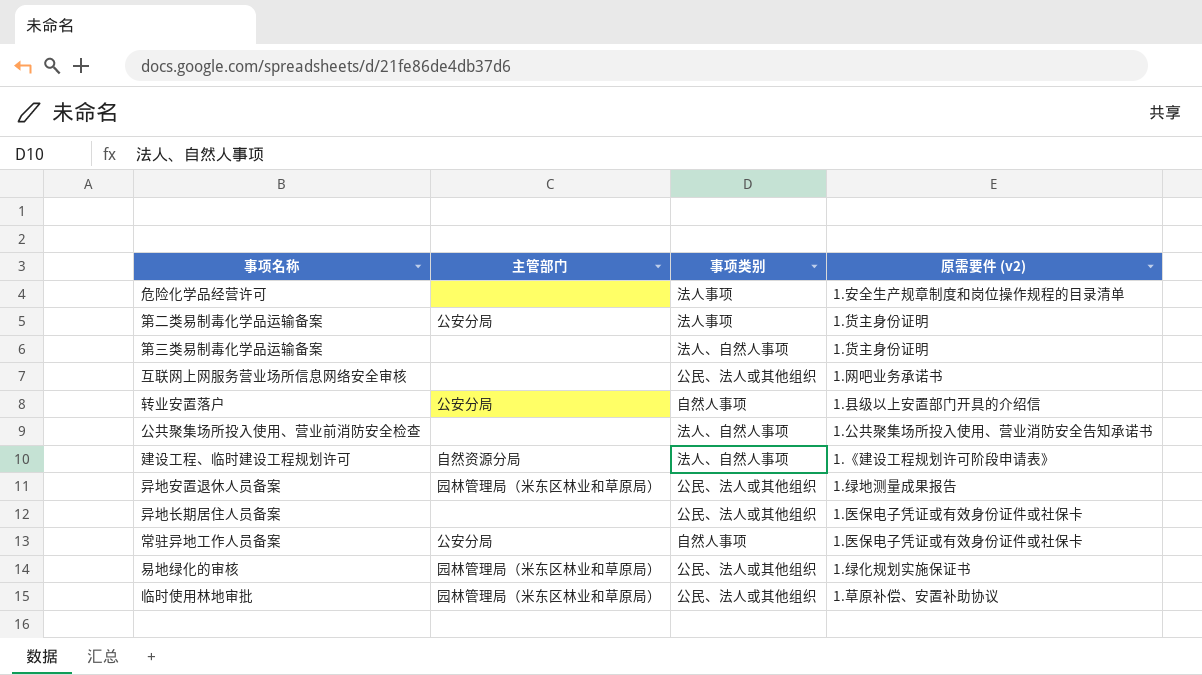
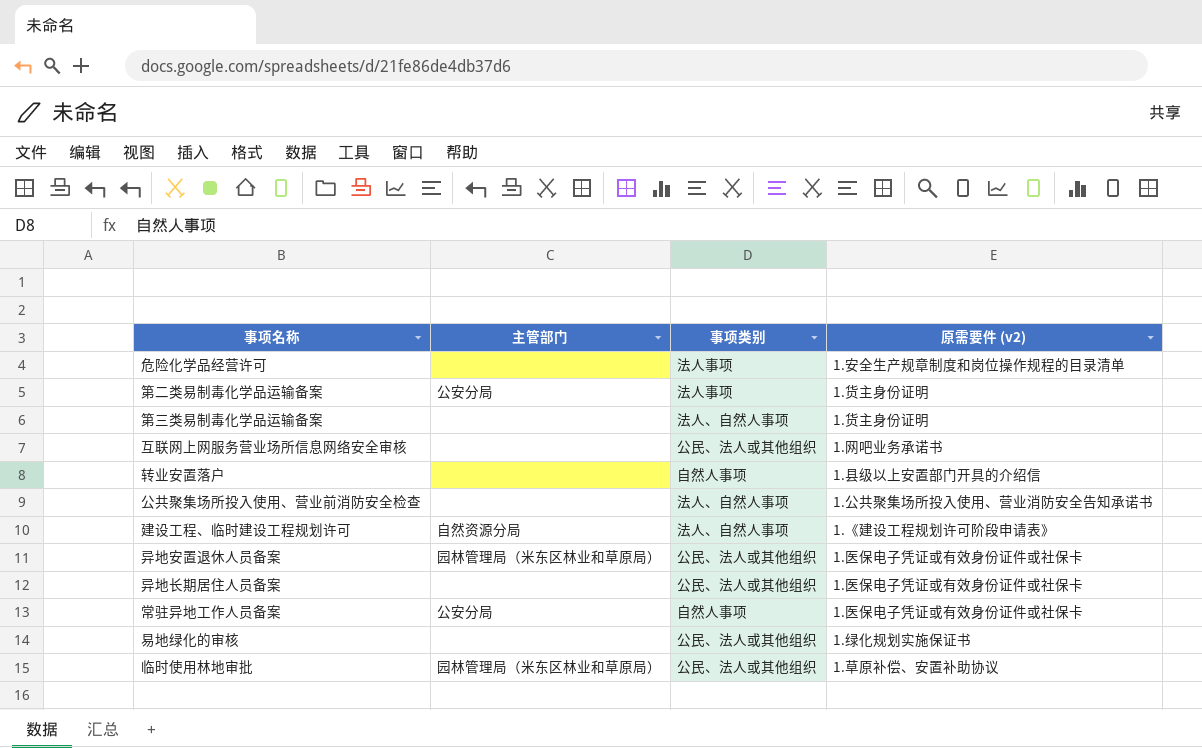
转业安置落户 | 主管部门: 公安分局 -> none
异地安置退休人员备案 | 原需要件 (v2): 1.绿地测量成果报告 -> 1.医保电子凭证或有效身份证件或社保卡
易地绿化的审核 | 主管部门: 园林管理局（米东区林业和草原局） -> none

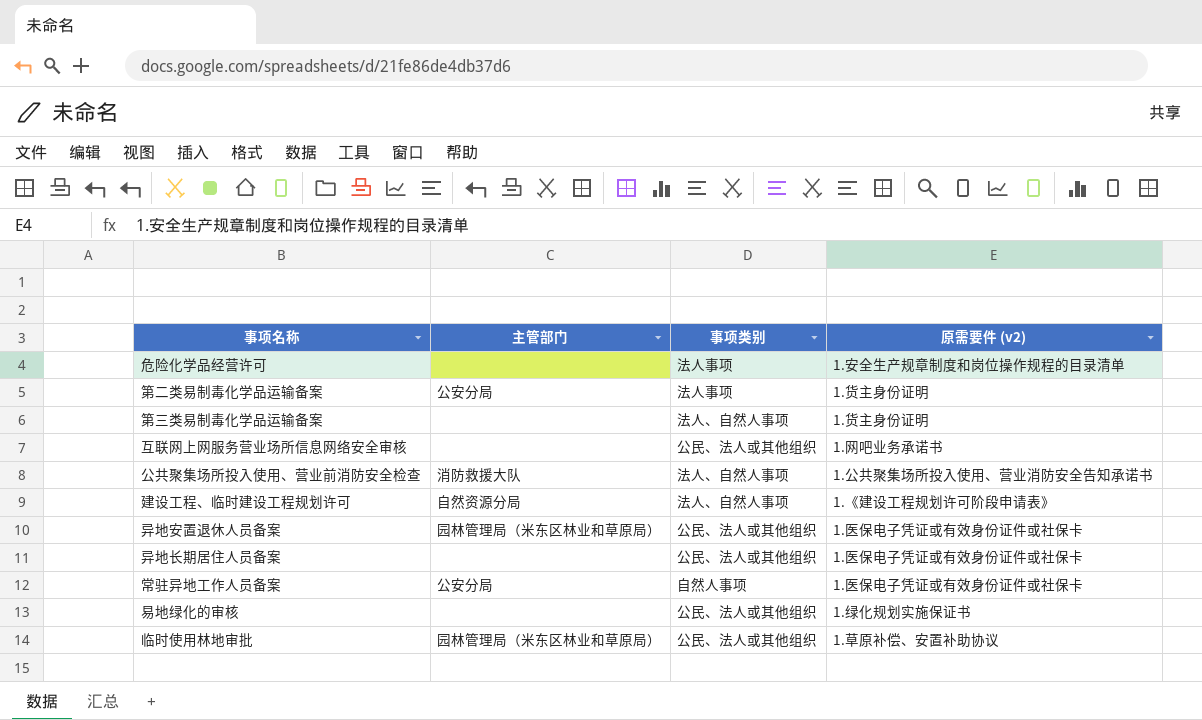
row 转业安置落户: none | 自然人事项 | 1.县级以上安置部门开具的介绍信 -> none
公共聚集场所投入使用、营业前消防安全检查 | 主管部门: none -> 消防救援大队

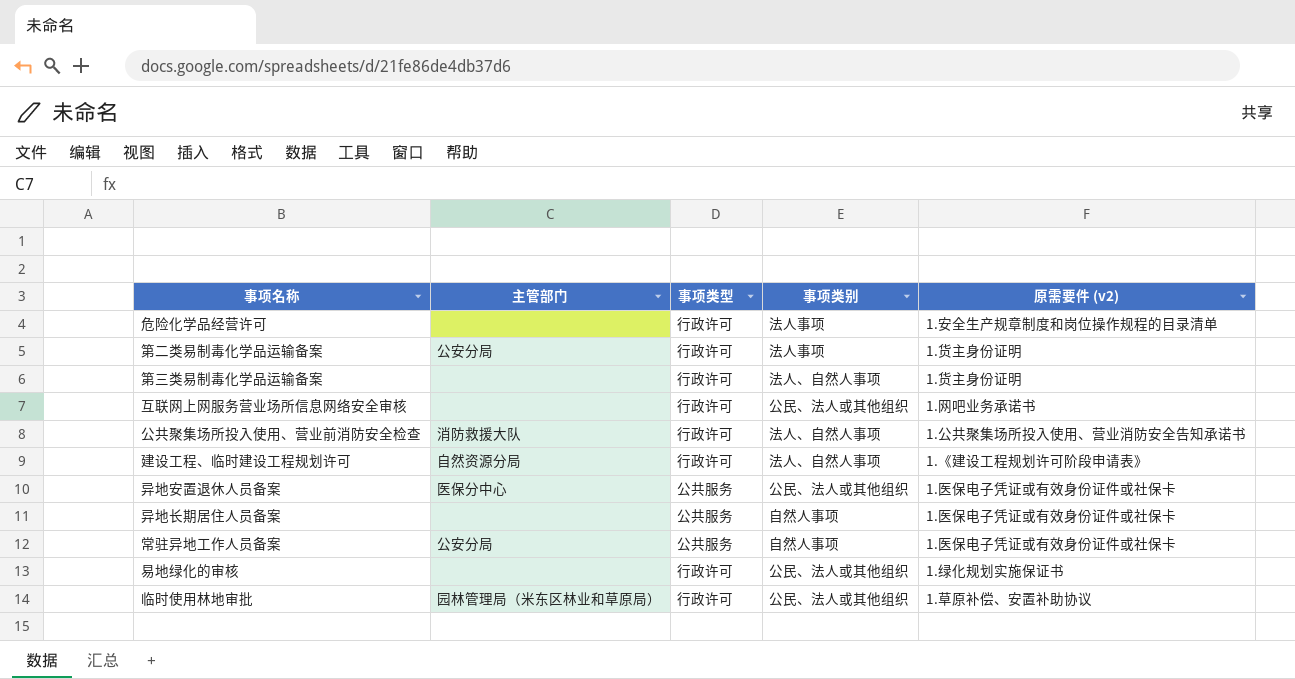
column 事项类型 | position: none -> 3
异地安置退休人员备案 | 主管部门: 园林管理局（米东区林业和草原局） -> 医保分中心
异地长期居住人员备案 | 事项类别: 公民、法人或其他组织 -> 自然人事项

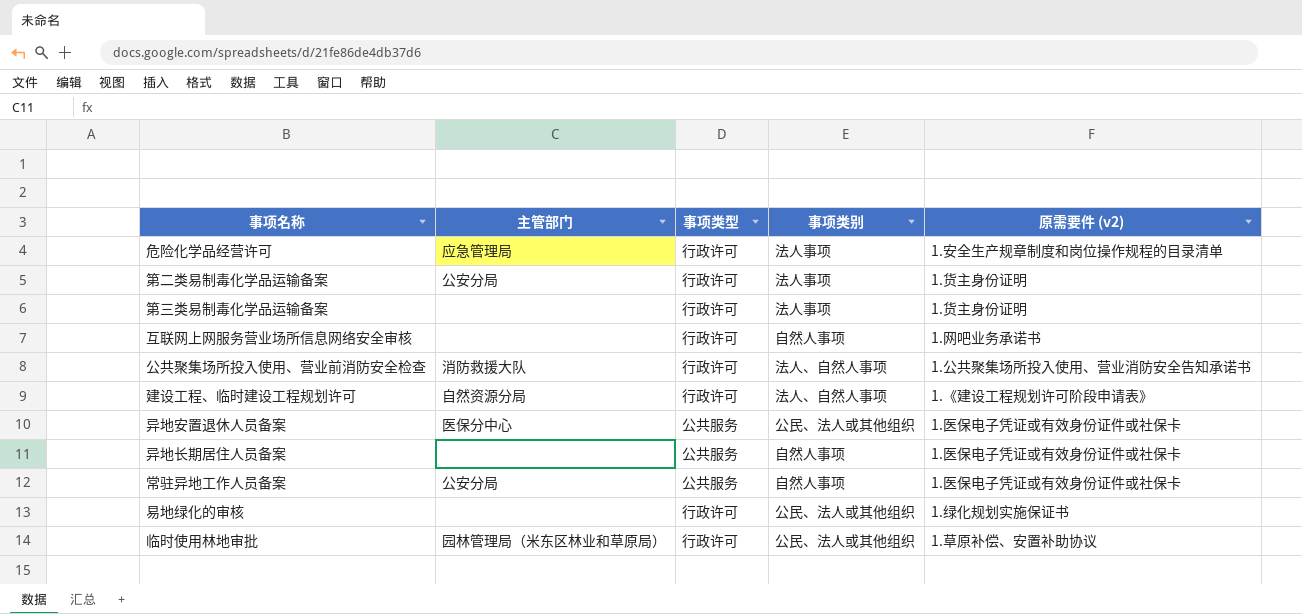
危险化学品经营许可 | 主管部门: none -> 应急管理局
第三类易制毒化学品运输备案 | 事项类别: 法人、自然人事项 -> 法人事项
互联网上网服务营业场所信息网络安全审核 | 事项类别: 公民、法人或其他组织 -> 自然人事项

